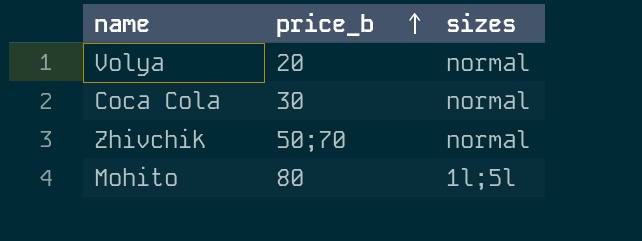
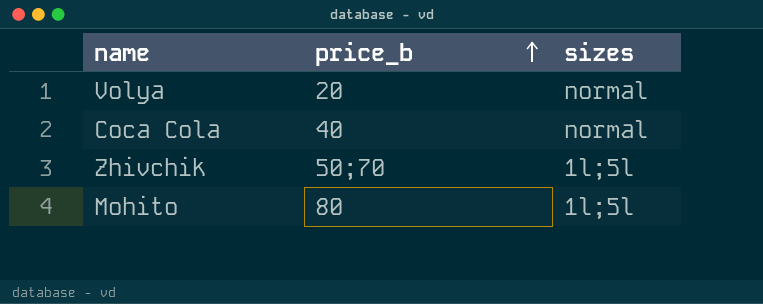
Coca Cola | price_b: 30 -> 40
Zhivchik | sizes: normal -> 1l;5l

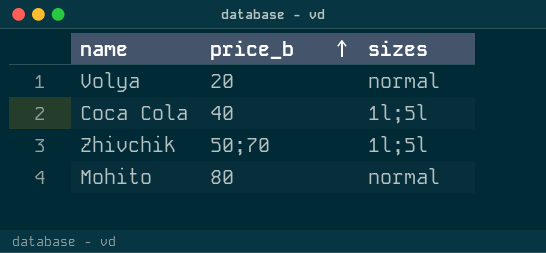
Coca Cola | sizes: normal -> 1l;5l
Mohito | sizes: 1l;5l -> normal

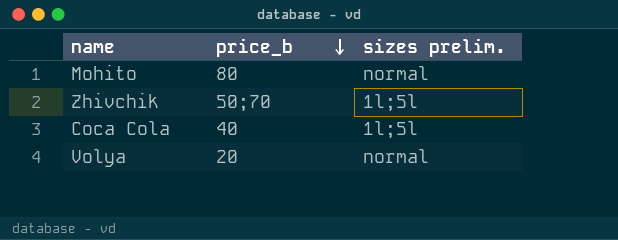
row order: price_b ascending -> price_b descending
column name: sizes -> sizes prelim.

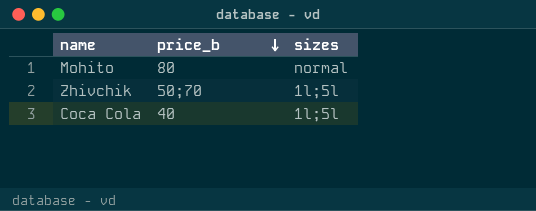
column name: sizes prelim. -> sizes
row Volya: 20 | normal -> none

